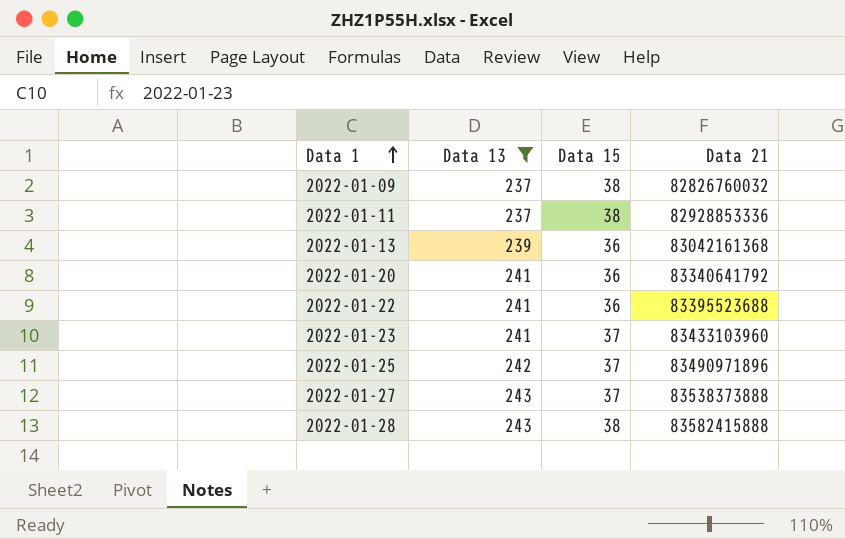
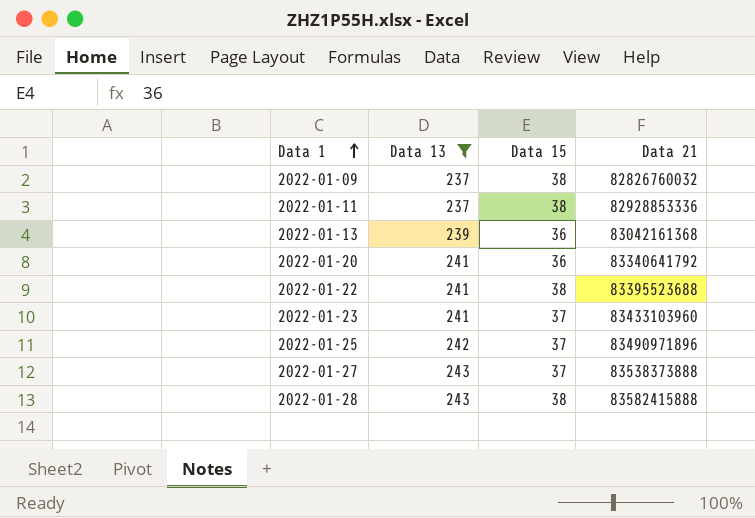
2022-01-22 | Data 15: 36 -> 38

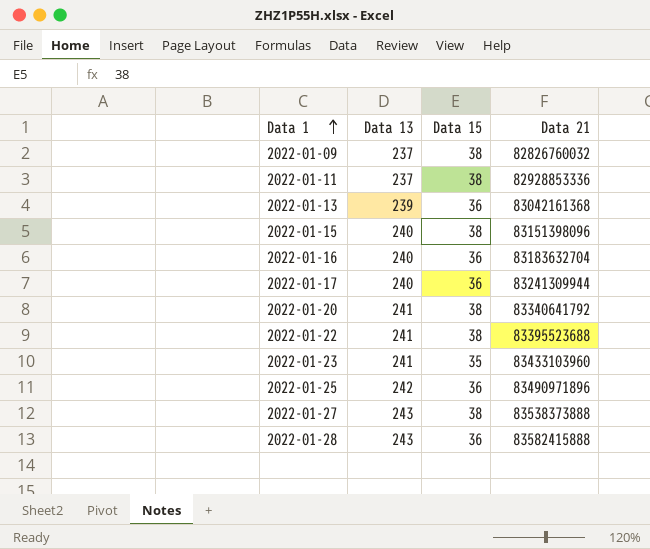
filter: Data 13 != 240 -> none
2022-01-20 | Data 15: 36 -> 38
2022-01-23 | Data 15: 37 -> 35
2022-01-25 | Data 15: 37 -> 36
2022-01-27 | Data 15: 37 -> 38
2022-01-28 | Data 15: 38 -> 36

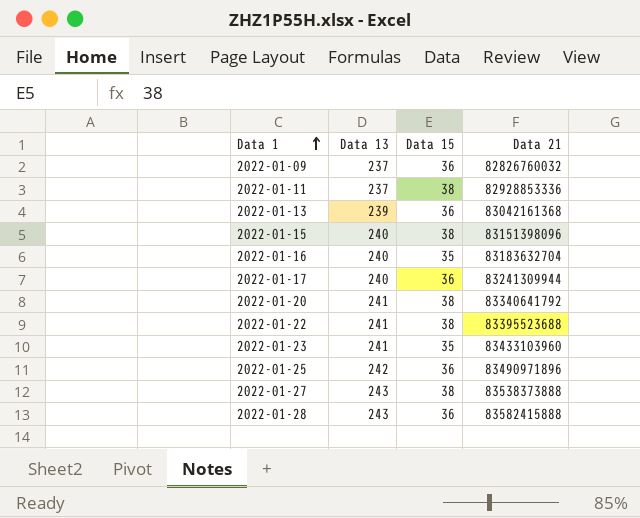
2022-01-09 | Data 15: 38 -> 36
2022-01-16 | Data 15: 36 -> 35

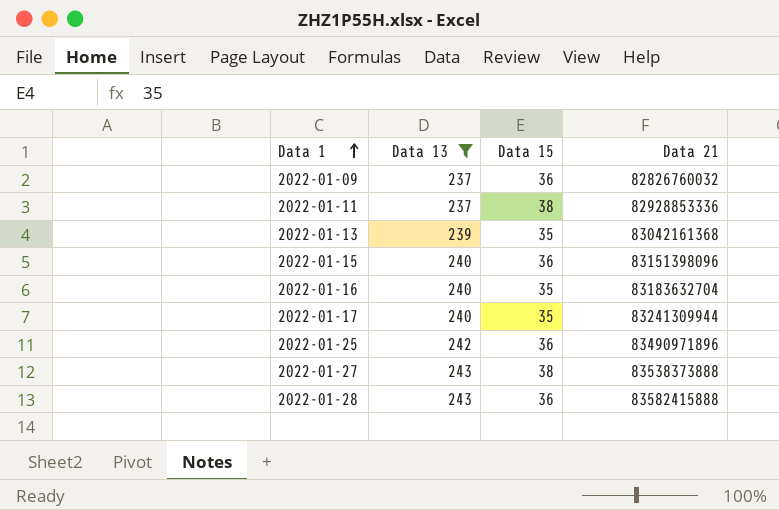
filter: none -> Data 13 != 241
2022-01-13 | Data 15: 36 -> 35
2022-01-15 | Data 15: 38 -> 36
2022-01-17 | Data 15: 36 -> 35

